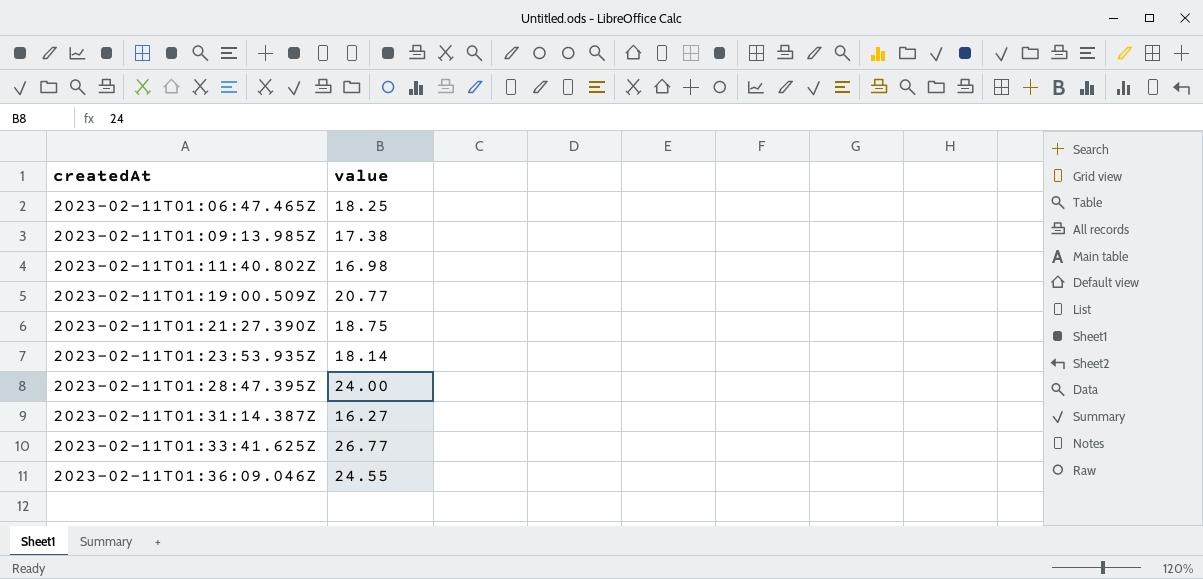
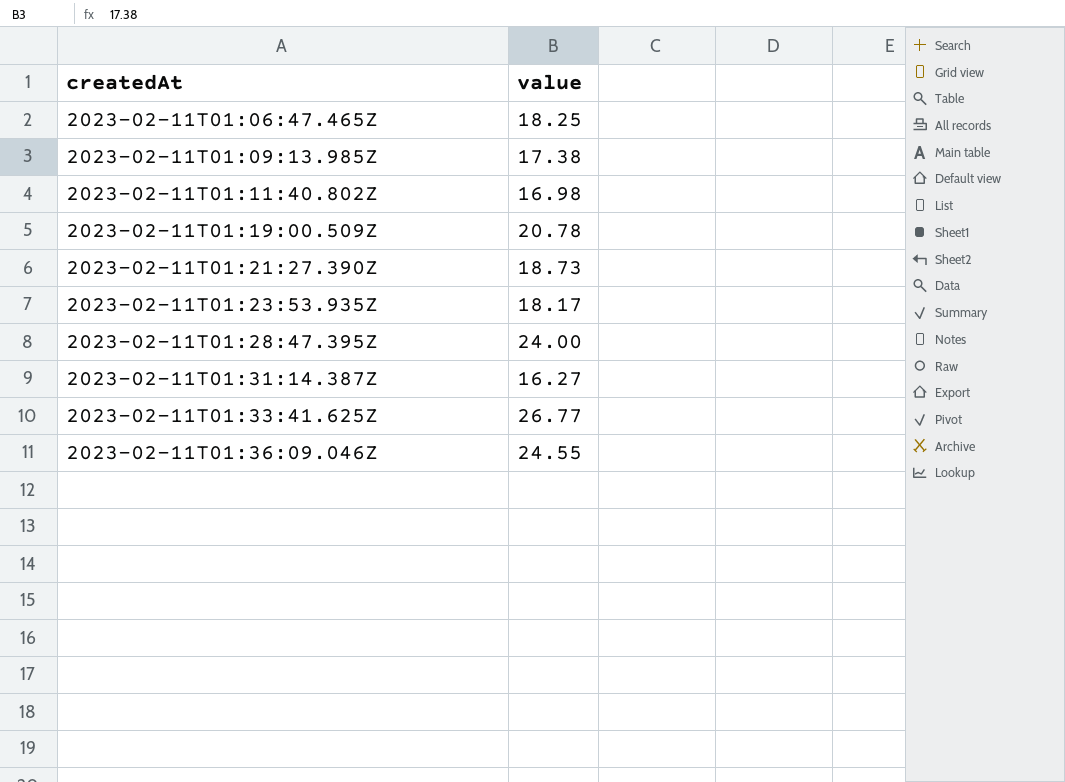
2023-02-11T01:19:00.509Z | value: 20.77 -> 20.78
2023-02-11T01:21:27.390Z | value: 18.75 -> 18.73
2023-02-11T01:23:53.935Z | value: 18.14 -> 18.17

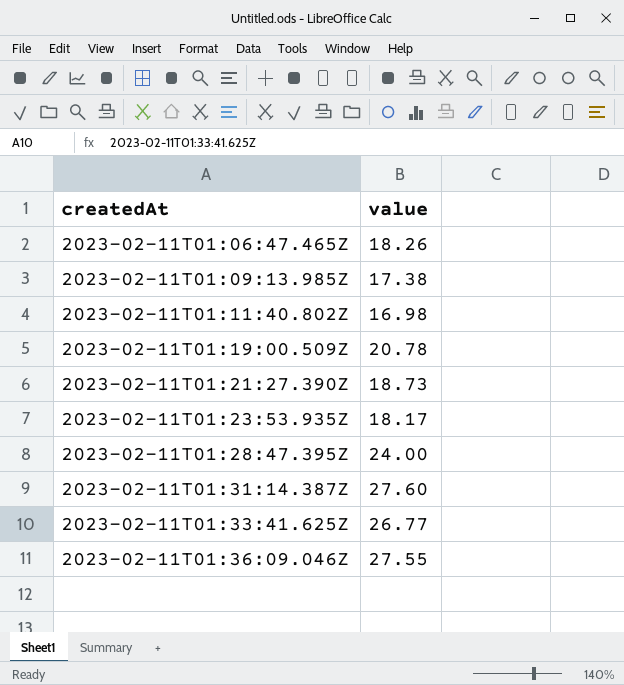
2023-02-11T01:06:47.465Z | value: 18.25 -> 18.26
2023-02-11T01:31:14.387Z | value: 16.27 -> 27.60
2023-02-11T01:36:09.046Z | value: 24.55 -> 27.55

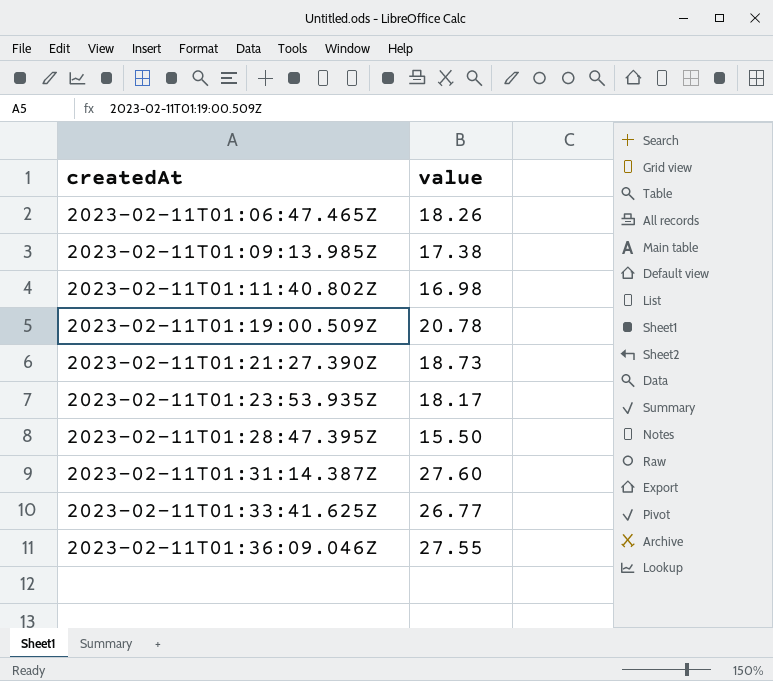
2023-02-11T01:28:47.395Z | value: 24.00 -> 15.50

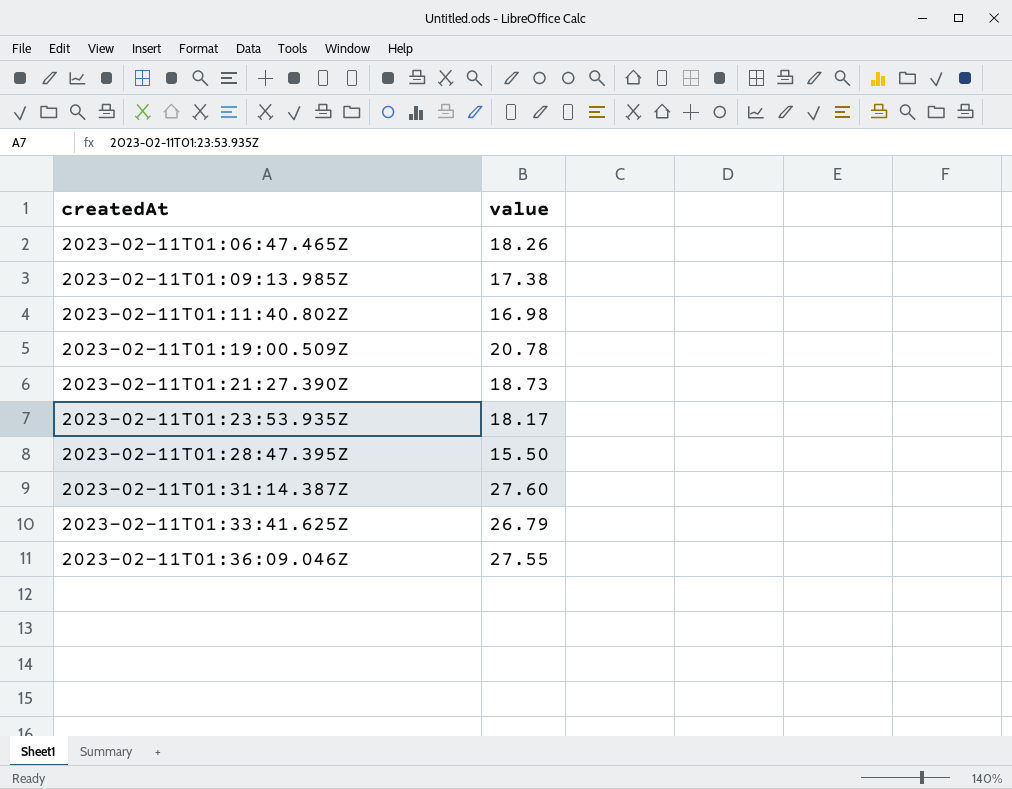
2023-02-11T01:33:41.625Z | value: 26.77 -> 26.79

